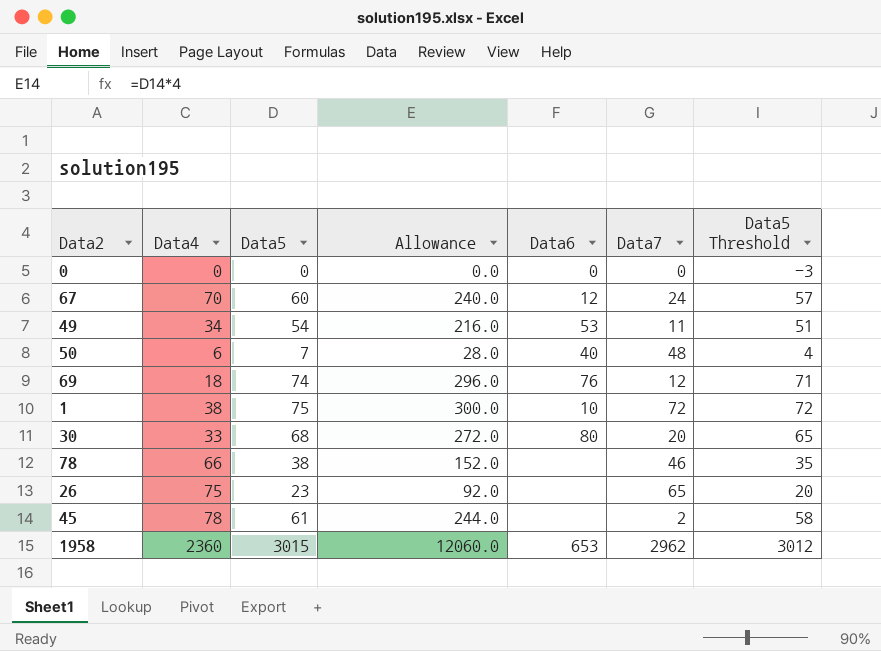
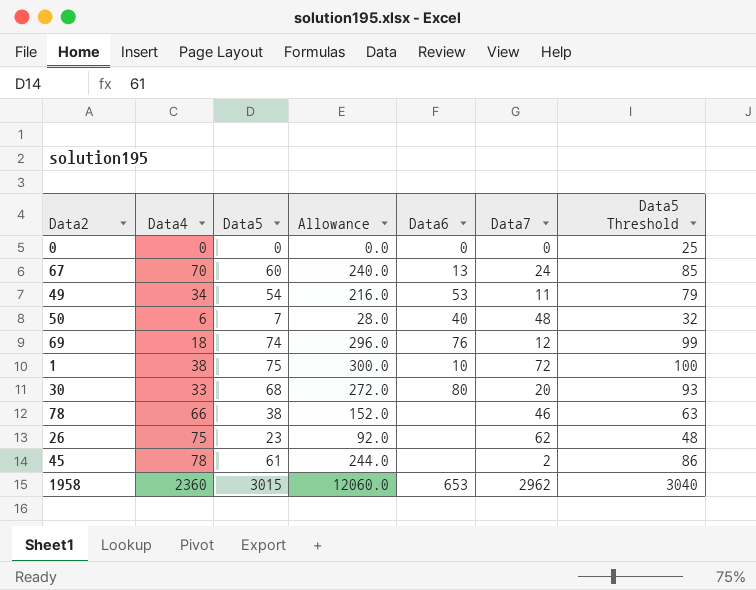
column Data5 Threshold | formula: [Data5] - 3 -> [Data5] + 25
67 | Data6: 12 -> 13
26 | Data7: 65 -> 62

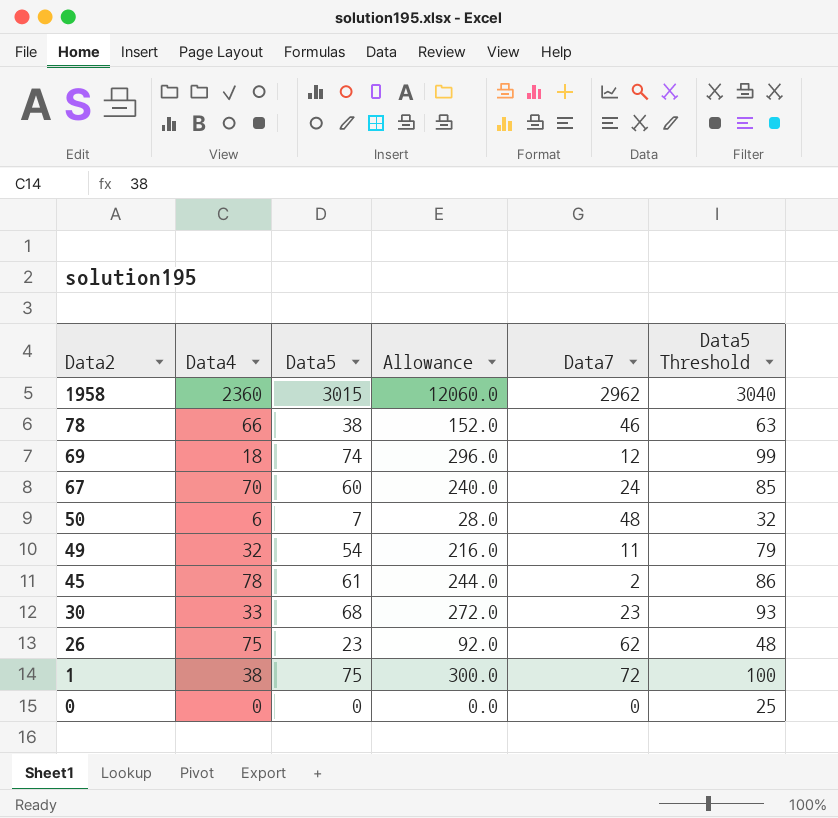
row order: none -> Data2 descending
column Data6 | position: 5 -> none
49 | Data4: 34 -> 32
30 | Data7: 20 -> 23

